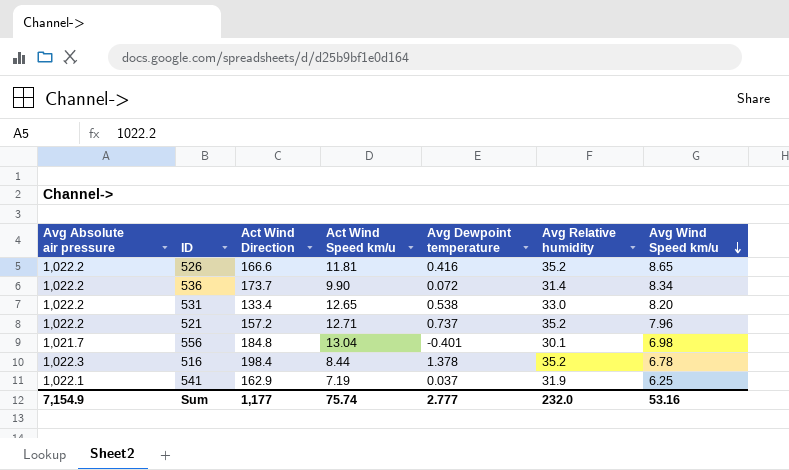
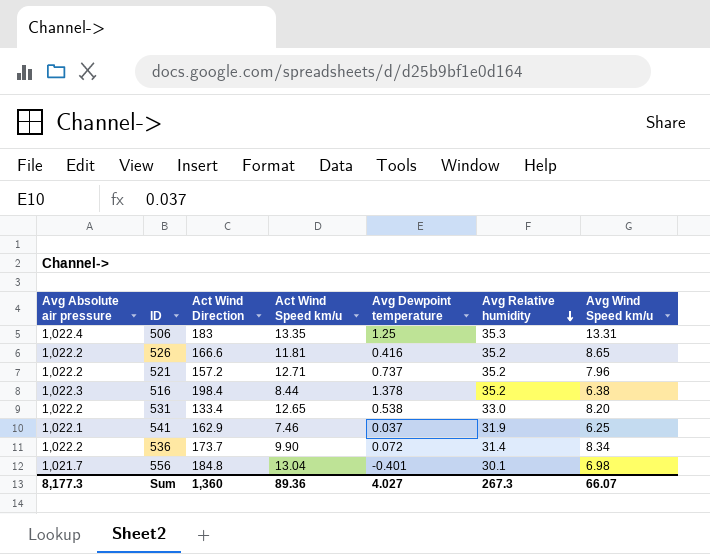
row order: Avg Wind Speed km/u descending -> Avg Relative humidity descending
row 506: none -> 1,022.4 | 183 | 13.35 | 1.25 | 35.3 | 13.31
516 | Avg Wind Speed km/u: 6.78 -> 6.38
541 | Act Wind Speed km/u: 7.19 -> 7.46
Sum | Avg Absolute air pressure: 7,154.9 -> 8,177.3
Sum | Act Wind Direction: 1,177 -> 1,360
Sum | Act Wind Speed km/u: 75.74 -> 89.36
Sum | Avg Dewpoint temperature: 2.777 -> 4.027
Sum | Avg Relative humidity: 232.0 -> 267.3
Sum | Avg Wind Speed km/u: 53.16 -> 66.07

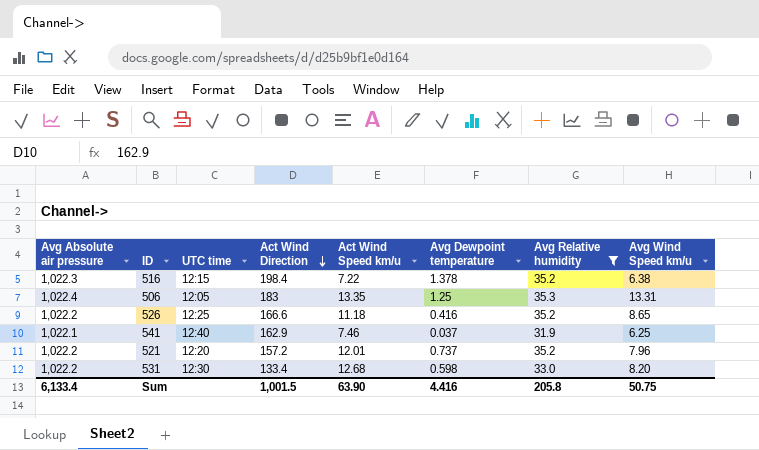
filter: none -> Avg Relative humidity >= 31.9
row order: Avg Relative humidity descending -> Act Wind Direction descending
column UTC time | position: none -> 3
516 | Act Wind Speed km/u: 8.44 -> 7.22
526 | Act Wind Speed km/u: 11.81 -> 11.18
521 | Act Wind Speed km/u: 12.71 -> 12.01
531 | Act Wind Speed km/u: 12.65 -> 12.68
531 | Avg Dewpoint temperature: 0.538 -> 0.598
Sum | Avg Absolute air pressure: 8,177.3 -> 6,133.4
Sum | Act Wind Direction: 1,360 -> 1,001.5
Sum | Act Wind Speed km/u: 89.36 -> 63.90
Sum | Avg Dewpoint temperature: 4.027 -> 4.416
Sum | Avg Relative humidity: 267.3 -> 205.8
Sum | Avg Wind Speed km/u: 66.07 -> 50.75

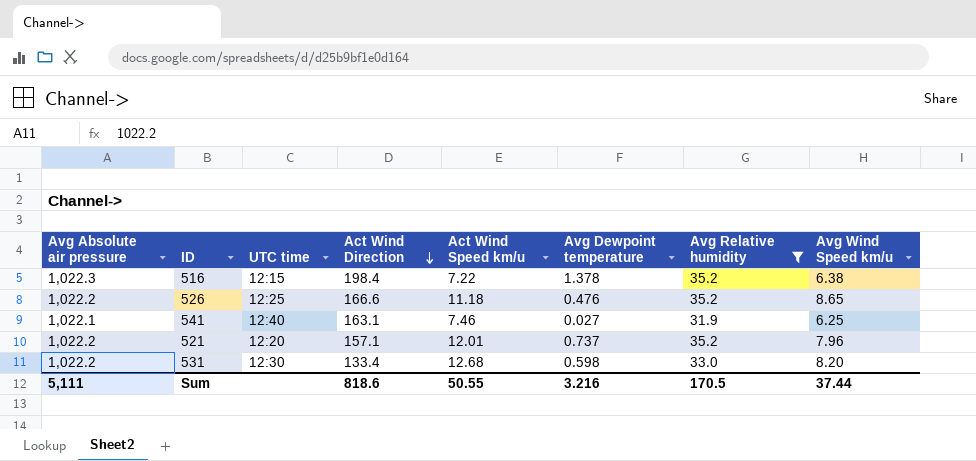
row 506: 1,022.4 | 12:05 | 183 | 13.35 | 1.25 | 35.3 | 13.31 -> none
526 | Avg Dewpoint temperature: 0.416 -> 0.476
541 | Act Wind Direction: 162.9 -> 163.1
541 | Avg Dewpoint temperature: 0.037 -> 0.027
521 | Act Wind Direction: 157.2 -> 157.1
Sum | Avg Absolute air pressure: 6,133.4 -> 5,111
Sum | Act Wind Direction: 1,001.5 -> 818.6
Sum | Act Wind Speed km/u: 63.90 -> 50.55
Sum | Avg Dewpoint temperature: 4.416 -> 3.216
Sum | Avg Relative humidity: 205.8 -> 170.5
Sum | Avg Wind Speed km/u: 50.75 -> 37.44

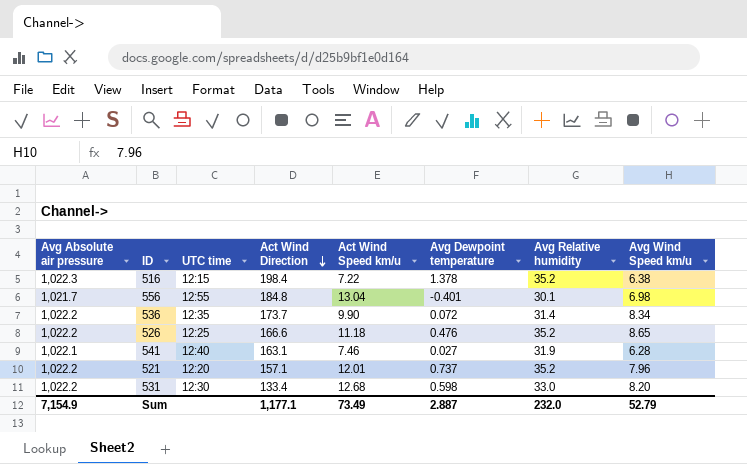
filter: Avg Relative humidity >= 31.9 -> none
541 | Avg Wind Speed km/u: 6.25 -> 6.28
Sum | Avg Absolute air pressure: 5,111 -> 7,154.9
Sum | Act Wind Direction: 818.6 -> 1,177.1
Sum | Act Wind Speed km/u: 50.55 -> 73.49
Sum | Avg Dewpoint temperature: 3.216 -> 2.887
Sum | Avg Relative humidity: 170.5 -> 232.0
Sum | Avg Wind Speed km/u: 37.44 -> 52.79

